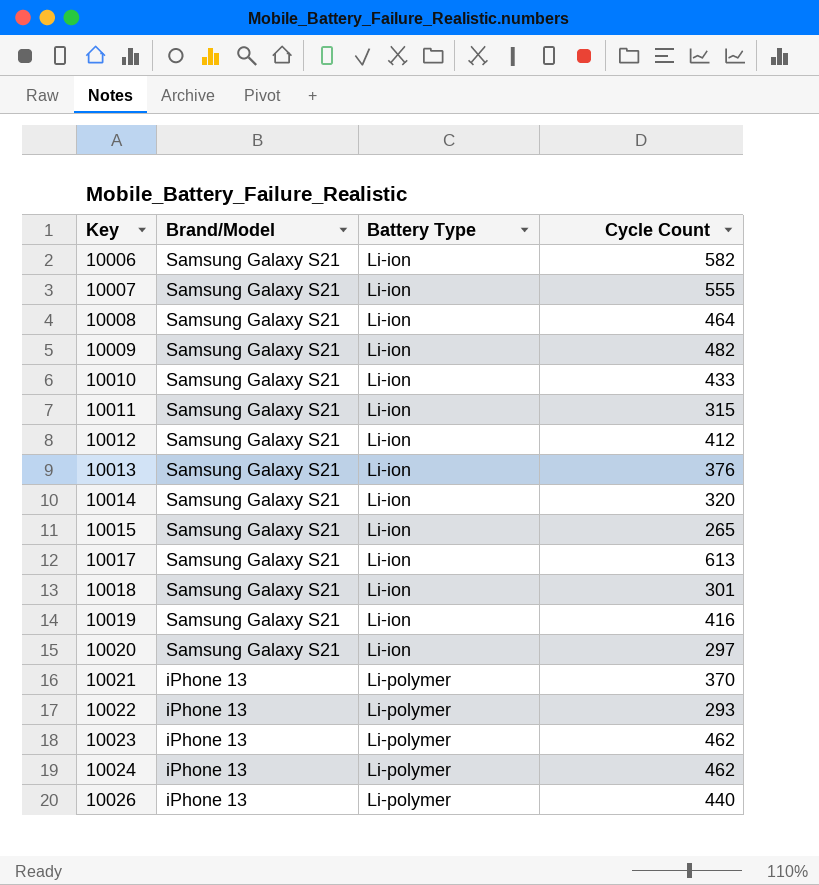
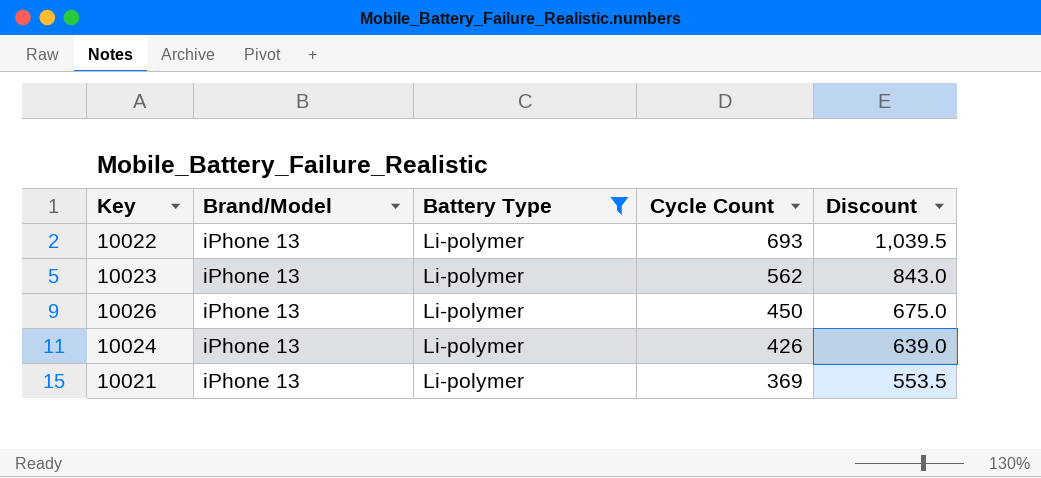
filter: none -> Battery Type = Li-polymer
row order: Key ascending -> Cycle Count descending
column Discount | formula: none -> [Cycle Count] * 1.5
10022 | Cycle Count: 293 -> 693
10023 | Cycle Count: 462 -> 562
10026 | Cycle Count: 440 -> 450
10024 | Cycle Count: 462 -> 426
10021 | Cycle Count: 370 -> 369

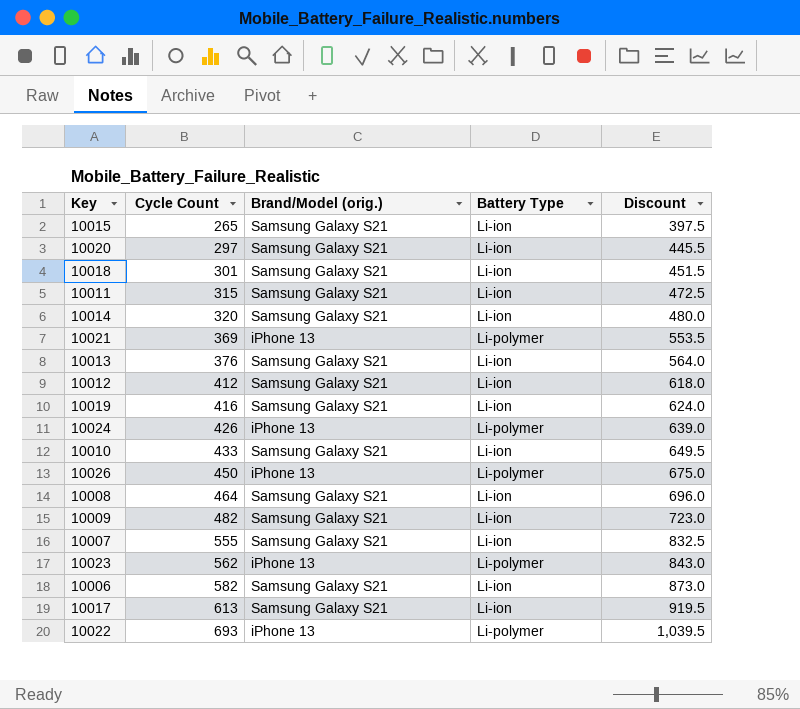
filter: Battery Type = Li-polymer -> none
row order: Cycle Count descending -> Cycle Count ascending
column Cycle Count | position: 4 -> 2
column name: Brand/Model -> Brand/Model (orig.)

